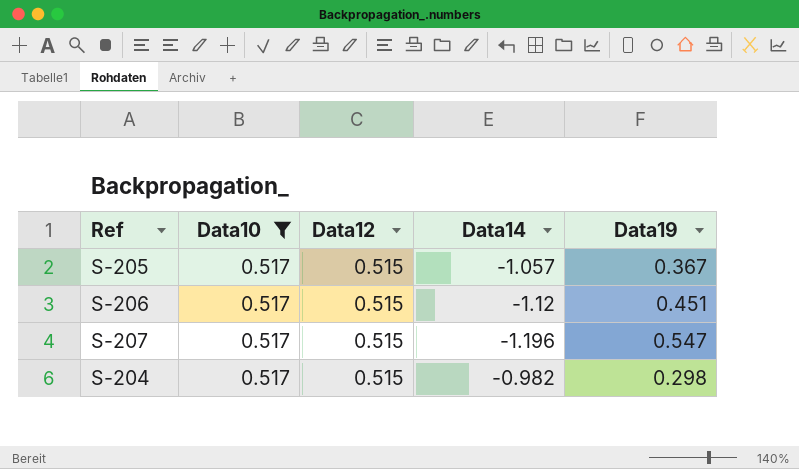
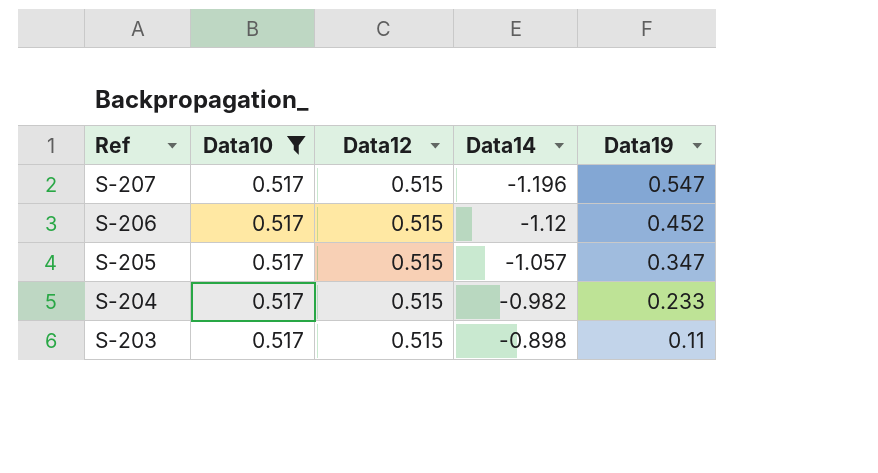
row order: none -> Ref descending
S-206 | Data19: 0.451 -> 0.452
S-205 | Data19: 0.367 -> 0.347
S-204 | Data19: 0.298 -> 0.233
row S-203: none -> 0.517 | 0.515 | -0.898 | 0.11

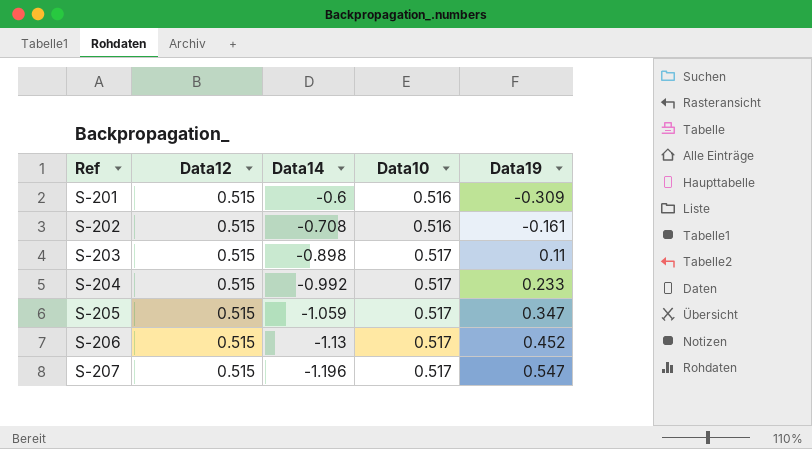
filter: Data10 = 0.517 -> none
row order: Ref descending -> Ref ascending
column Data10 | position: 2 -> 4
S-204 | Data14: -0.982 -> -0.992
S-205 | Data14: -1.057 -> -1.059
S-206 | Data14: -1.12 -> -1.13

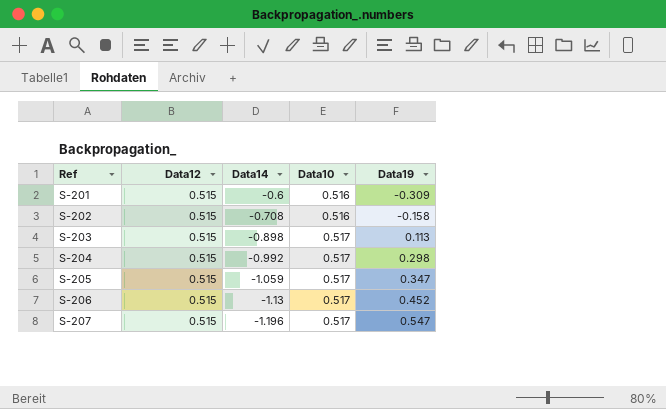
S-202 | Data19: -0.161 -> -0.158
S-203 | Data19: 0.11 -> 0.113
S-204 | Data19: 0.233 -> 0.298

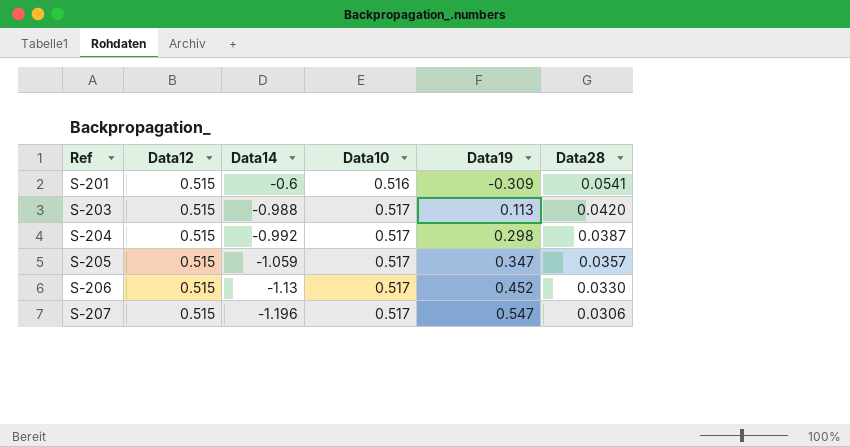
column Data28 | position: none -> 6
row S-202: 0.515 | -0.708 | 0.516 | -0.158 -> none
S-203 | Data14: -0.898 -> -0.988

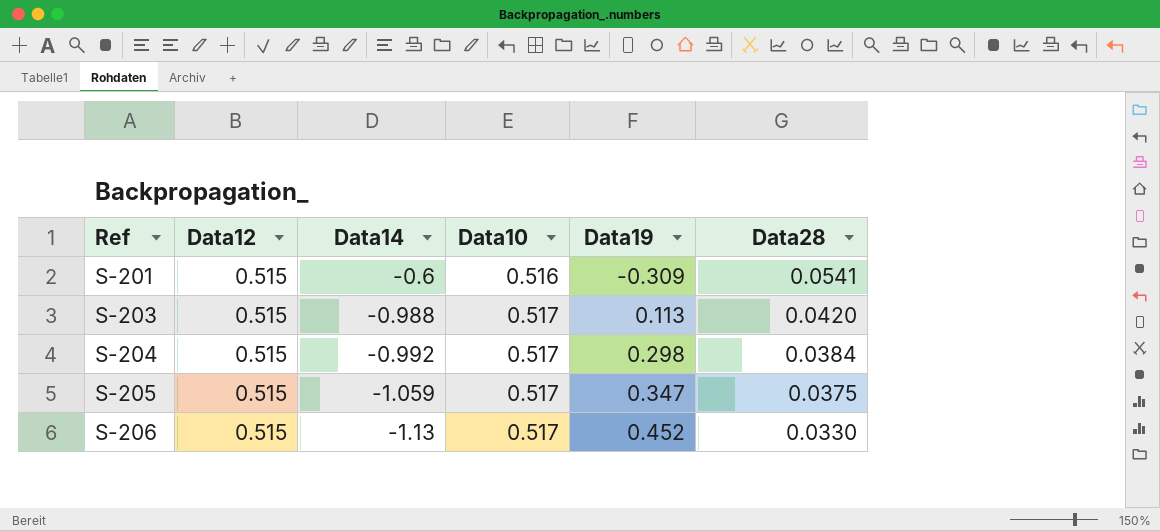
row S-207: 0.515 | -1.196 | 0.517 | 0.547 | 0.0306 -> none
S-204 | Data28: 0.0387 -> 0.0384
S-205 | Data28: 0.0357 -> 0.0375

